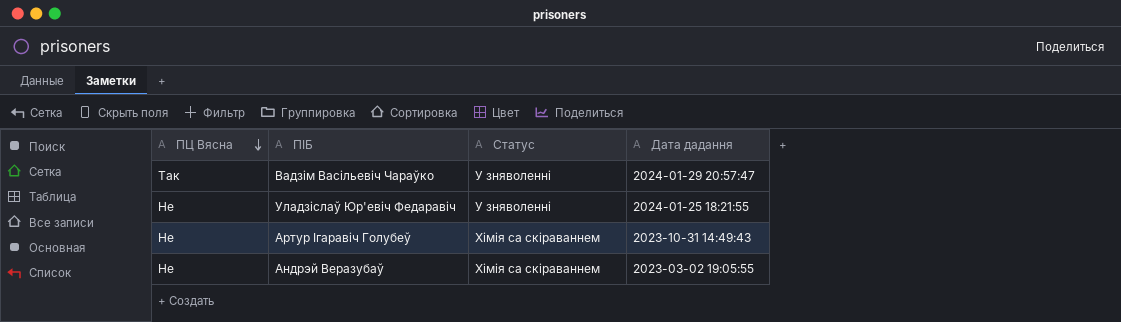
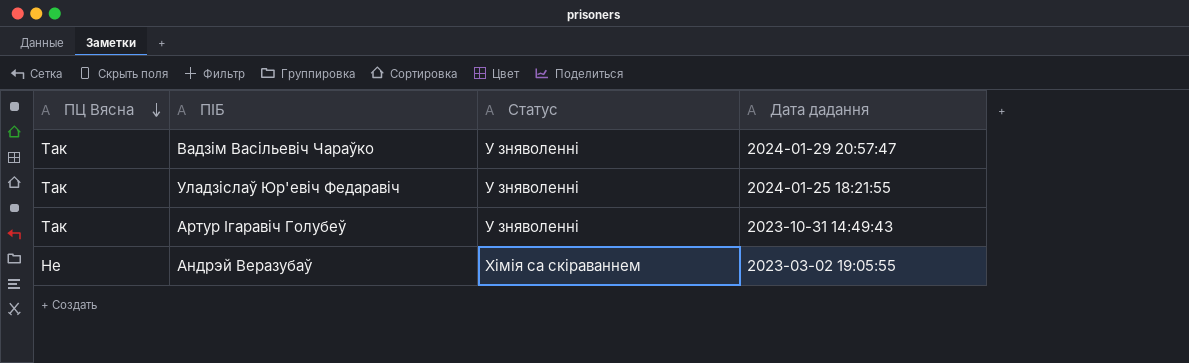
Уладзіслаў Юр'евіч Федаравіч | ПЦ Вясна: Не -> Так
Артур Ігаравіч Голубеў | ПЦ Вясна: Не -> Так
Артур Ігаравіч Голубеў | Статус: Хімія са скіраваннем -> У зняволенні

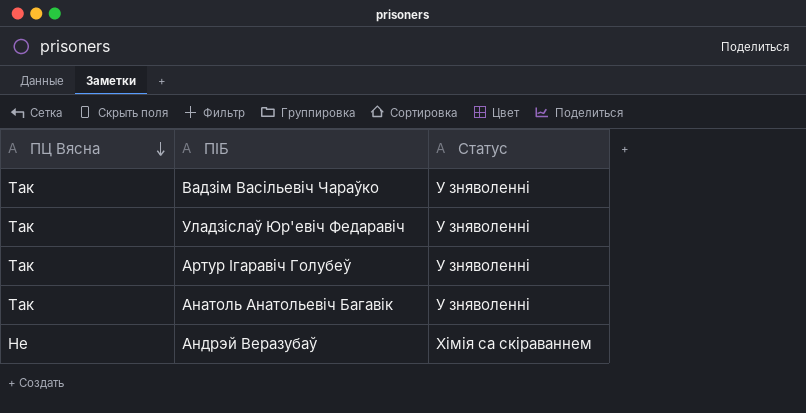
column Дата дадання | position: 4 -> none
row Анатоль Анатольевіч Багавік: none -> Так | У зняволенні

